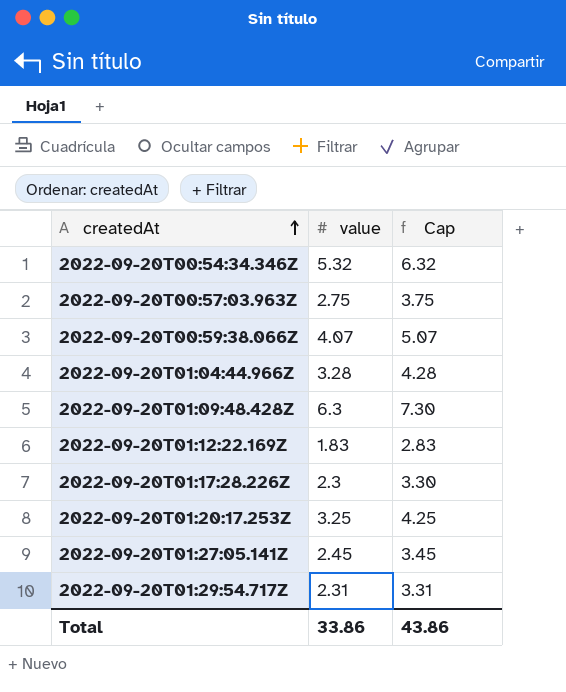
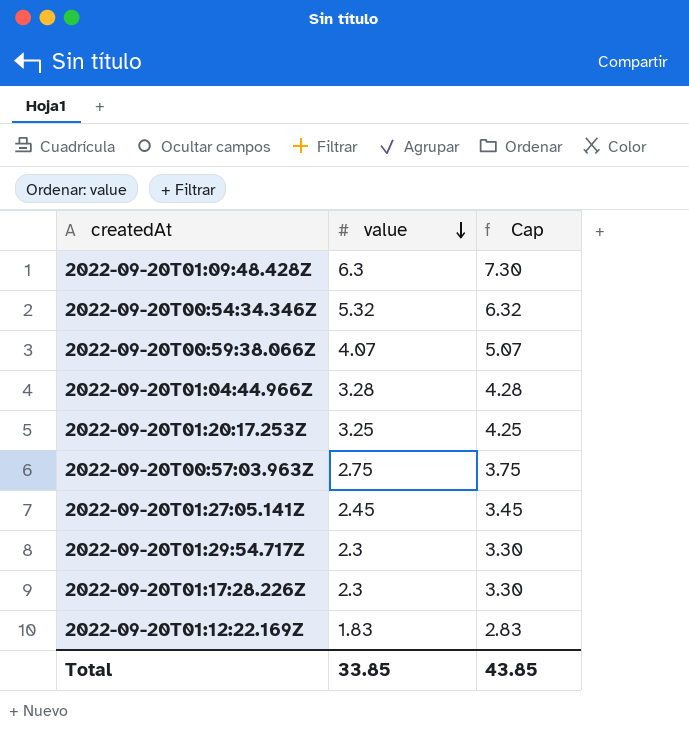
row order: createdAt ascending -> value descending
2022-09-20T01:29:54.717Z | value: 2.31 -> 2.3
2022-09-20T01:29:54.717Z | Cap: 3.31 -> 3.30
Total | value: 33.86 -> 33.85
Total | Cap: 43.86 -> 43.85

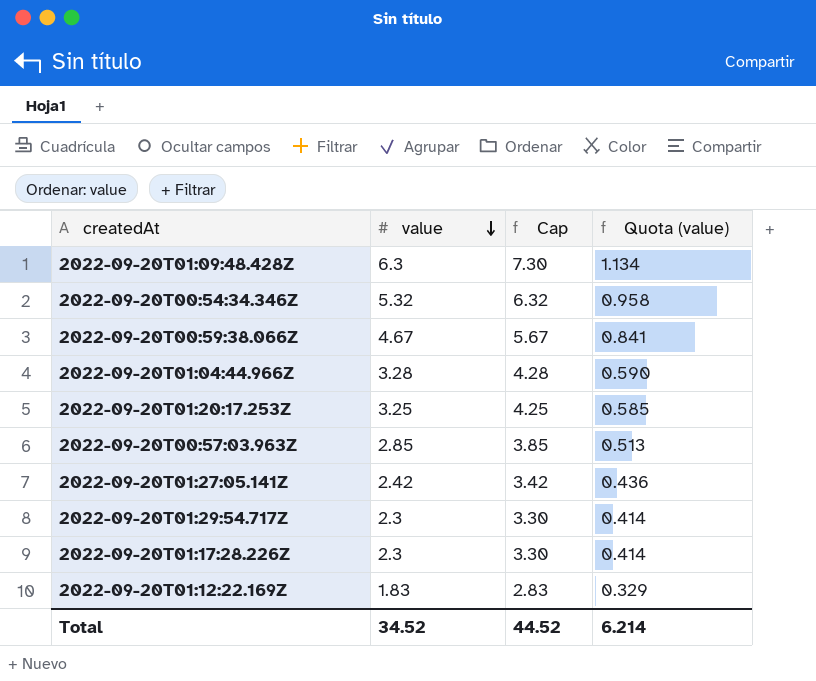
column Quota (value) | formula: none -> [value] * 0.18
2022-09-20T00:59:38.066Z | value: 4.07 -> 4.67
2022-09-20T00:59:38.066Z | Cap: 5.07 -> 5.67
2022-09-20T00:57:03.963Z | value: 2.75 -> 2.85
2022-09-20T00:57:03.963Z | Cap: 3.75 -> 3.85
2022-09-20T01:27:05.141Z | value: 2.45 -> 2.42
2022-09-20T01:27:05.141Z | Cap: 3.45 -> 3.42
Total | value: 33.85 -> 34.52
Total | Cap: 43.85 -> 44.52

